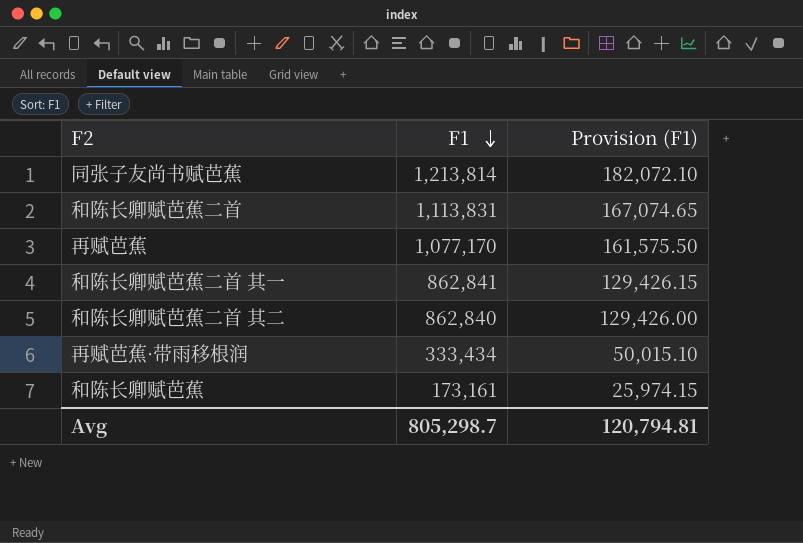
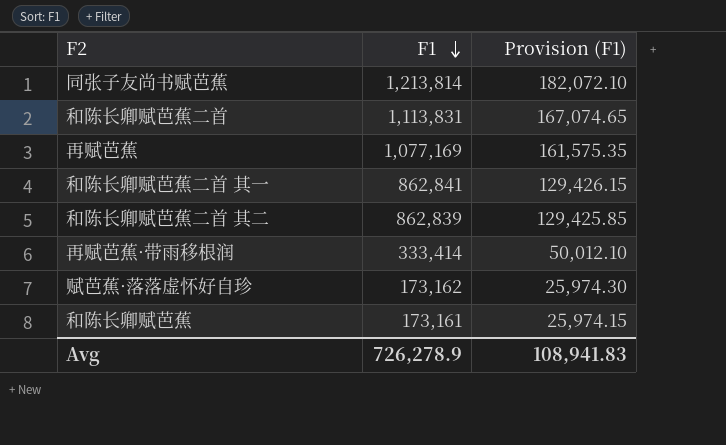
再赋芭蕉 | F1: 1,077,170 -> 1,077,169
再赋芭蕉 | Provision (F1): 161,575.50 -> 161,575.35
和陈长卿赋芭蕉二首 其二 | F1: 862,840 -> 862,839
和陈长卿赋芭蕉二首 其二 | Provision (F1): 129,426.00 -> 129,425.85
再赋芭蕉·带雨移根润 | F1: 333,434 -> 333,414
再赋芭蕉·带雨移根润 | Provision (F1): 50,015.10 -> 50,012.10
row 赋芭蕉·落落虚怀好自珍: none -> 173,162 | 25,974.30
Avg | F1: 805,298.7 -> 726,278.9
Avg | Provision (F1): 120,794.81 -> 108,941.83

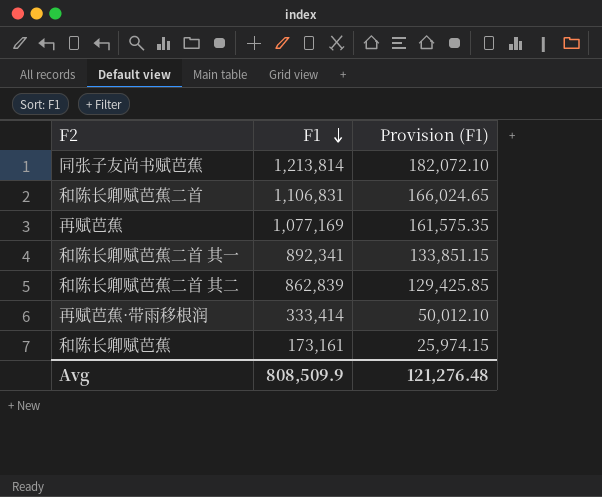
row 赋芭蕉·落落虚怀好自珍: 173,162 | 25,974.30 -> none
和陈长卿赋芭蕉二首 | F1: 1,113,831 -> 1,106,831
和陈长卿赋芭蕉二首 | Provision (F1): 167,074.65 -> 166,024.65
和陈长卿赋芭蕉二首 其一 | F1: 862,841 -> 892,341
和陈长卿赋芭蕉二首 其一 | Provision (F1): 129,426.15 -> 133,851.15
Avg | F1: 726,278.9 -> 808,509.9
Avg | Provision (F1): 108,941.83 -> 121,276.48

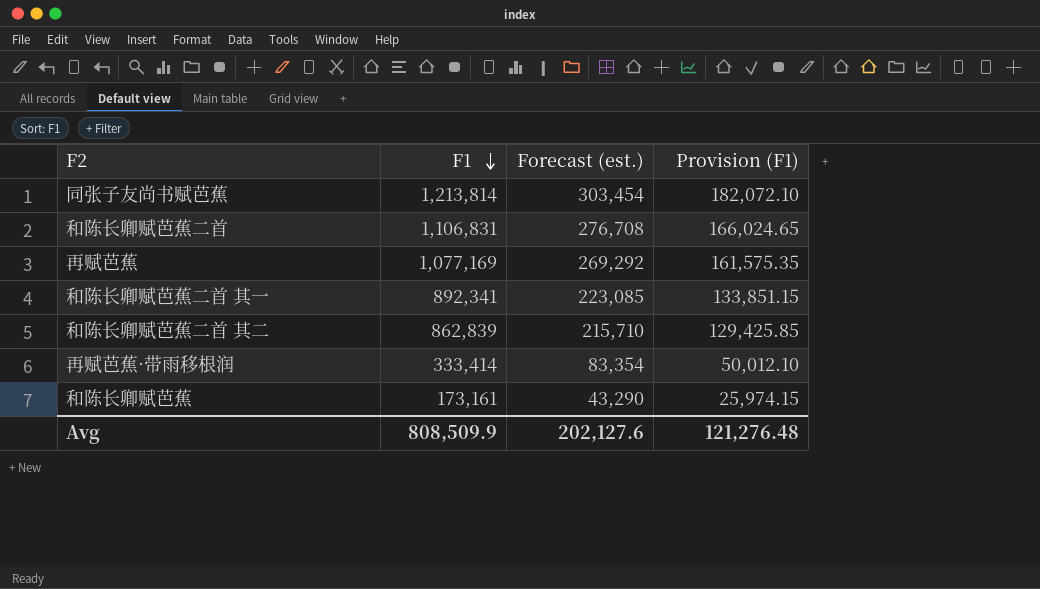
column Forecast (est.) | formula: none -> [F1] * 0.25

